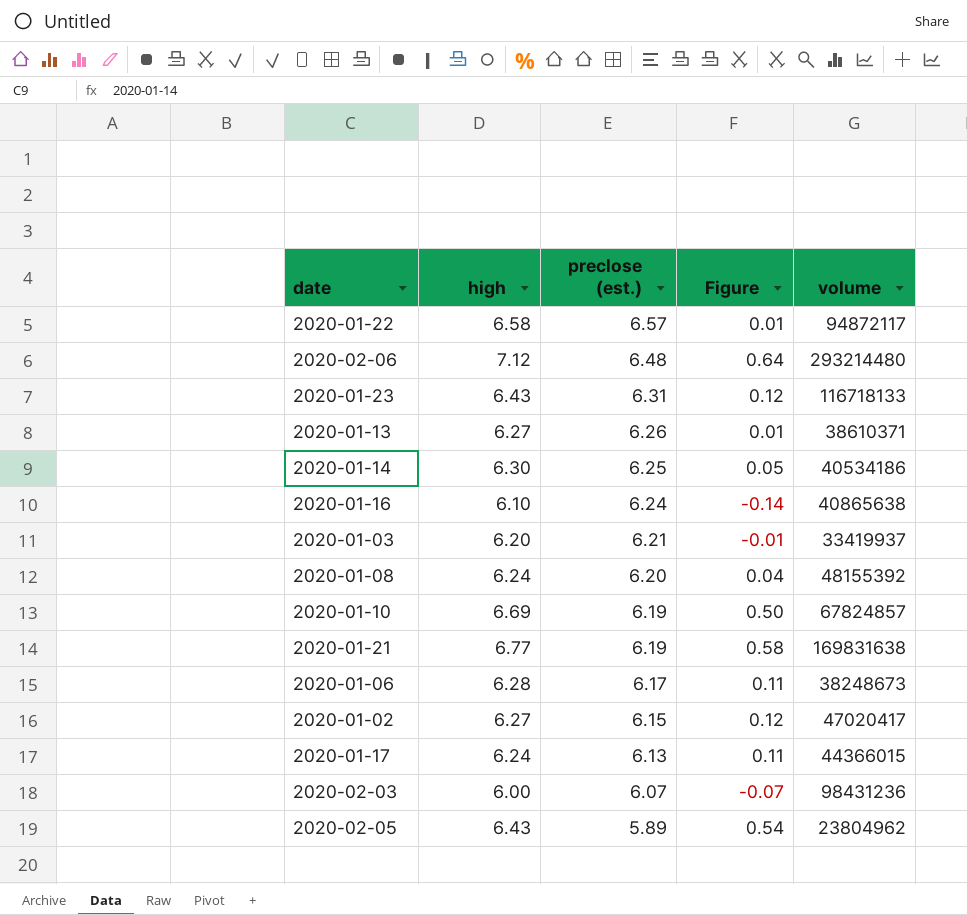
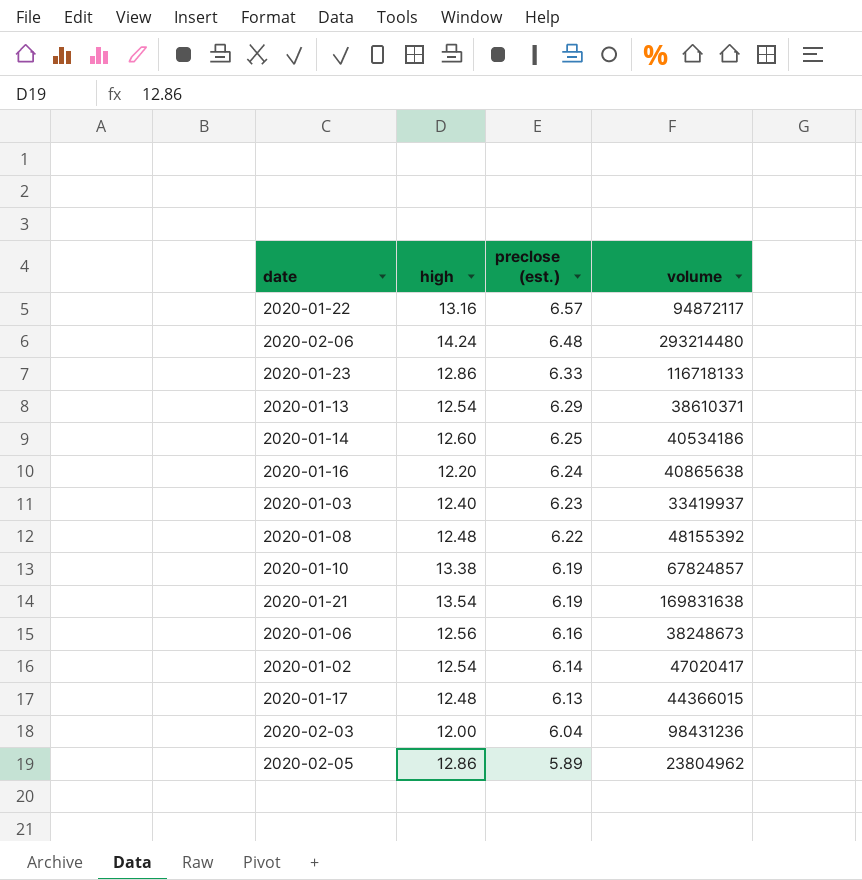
column Figure | formula: [high] - [preclose (est.)] -> none
2020-01-22 | high: 6.58 -> 13.16
2020-02-06 | high: 7.12 -> 14.24
2020-01-23 | high: 6.43 -> 12.86
2020-01-23 | preclose (est.): 6.31 -> 6.33
2020-01-13 | high: 6.27 -> 12.54
2020-01-13 | preclose (est.): 6.26 -> 6.29
2020-01-14 | high: 6.30 -> 12.60
2020-01-16 | high: 6.10 -> 12.20
2020-01-03 | high: 6.20 -> 12.40
2020-01-03 | preclose (est.): 6.21 -> 6.23
2020-01-08 | high: 6.24 -> 12.48
2020-01-08 | preclose (est.): 6.20 -> 6.22
2020-01-10 | high: 6.69 -> 13.38
2020-01-21 | high: 6.77 -> 13.54
2020-01-06 | high: 6.28 -> 12.56
2020-01-06 | preclose (est.): 6.17 -> 6.16
2020-01-02 | high: 6.27 -> 12.54
2020-01-02 | preclose (est.): 6.15 -> 6.14
2020-01-17 | high: 6.24 -> 12.48
2020-02-03 | high: 6.00 -> 12.00
2020-02-03 | preclose (est.): 6.07 -> 6.04
2020-02-05 | high: 6.43 -> 12.86

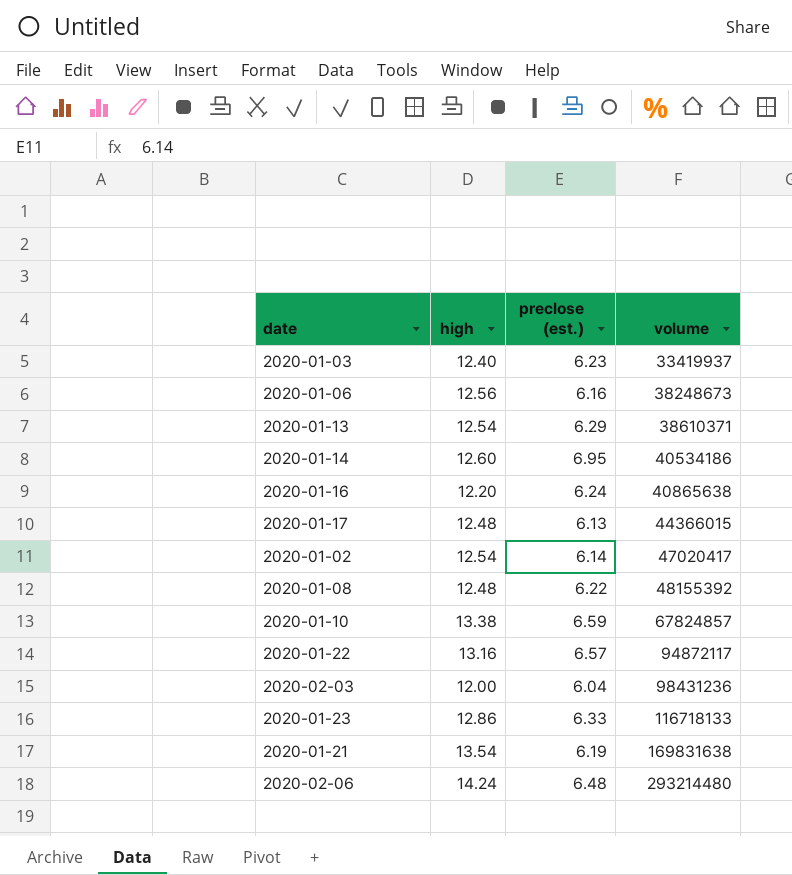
row order: preclose (est.) descending -> volume ascending
row 2020-02-05: 12.86 | 5.89 | 23804962 -> none
2020-01-14 | preclose (est.): 6.25 -> 6.95
2020-01-10 | preclose (est.): 6.19 -> 6.59

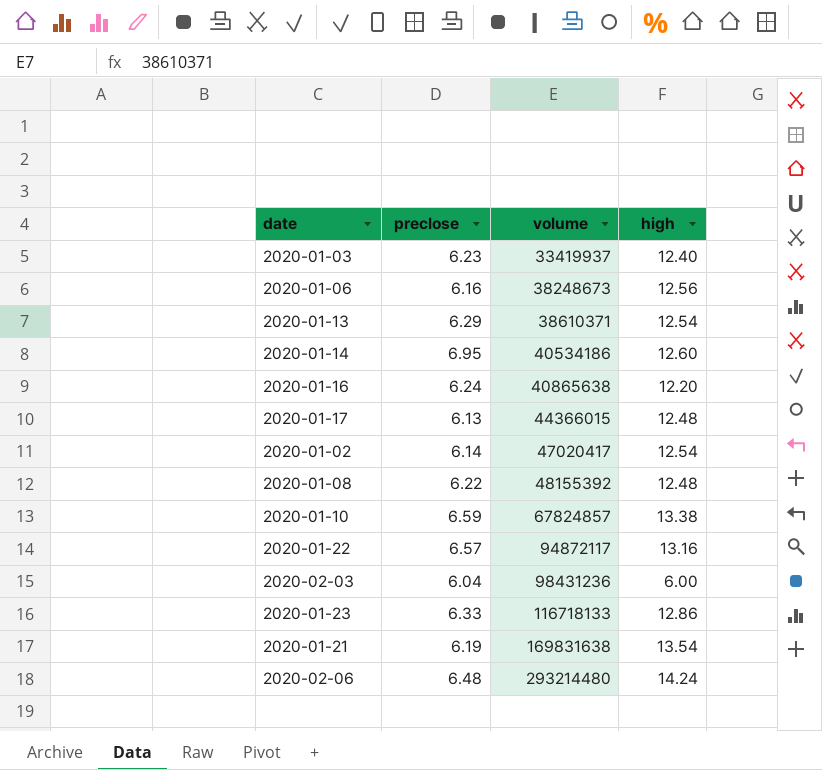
column name: preclose (est.) -> preclose
column high | position: 2 -> 4
2020-02-03 | high: 12.00 -> 6.00

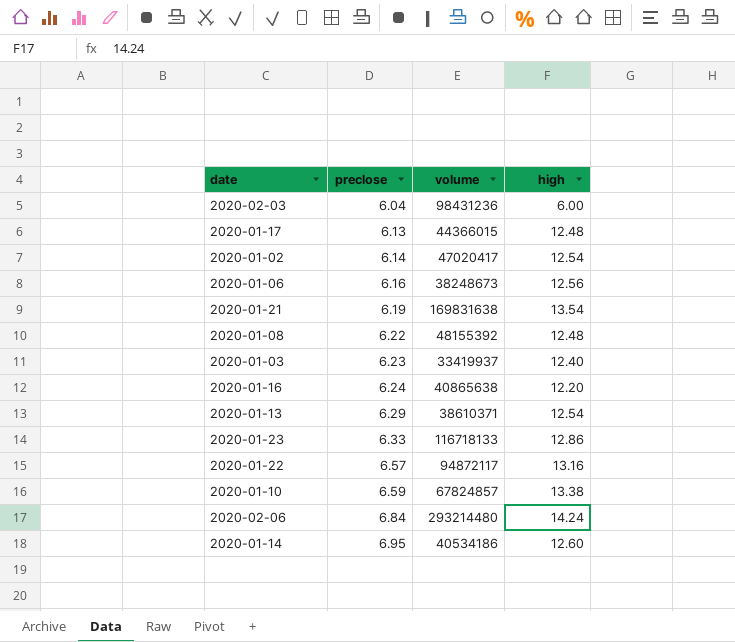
row order: volume ascending -> preclose ascending
2020-02-06 | preclose: 6.48 -> 6.84

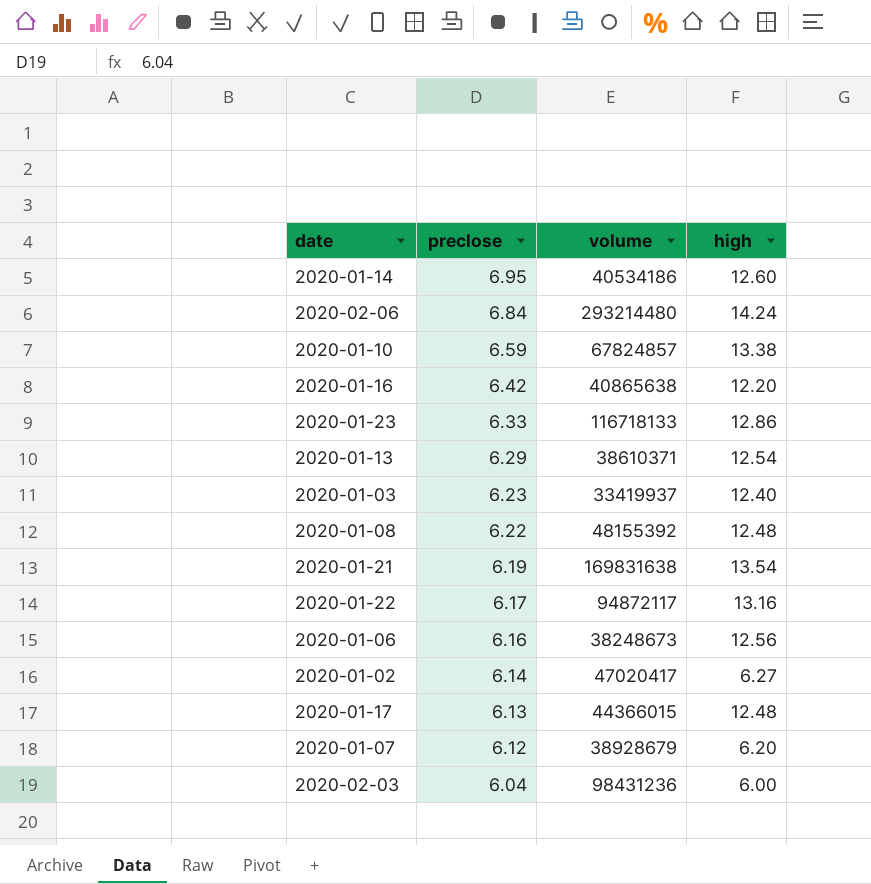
row order: preclose ascending -> preclose descending
2020-01-16 | preclose: 6.24 -> 6.42
2020-01-22 | preclose: 6.57 -> 6.17
2020-01-02 | high: 12.54 -> 6.27
row 2020-01-07: none -> 6.12 | 38928679 | 6.20

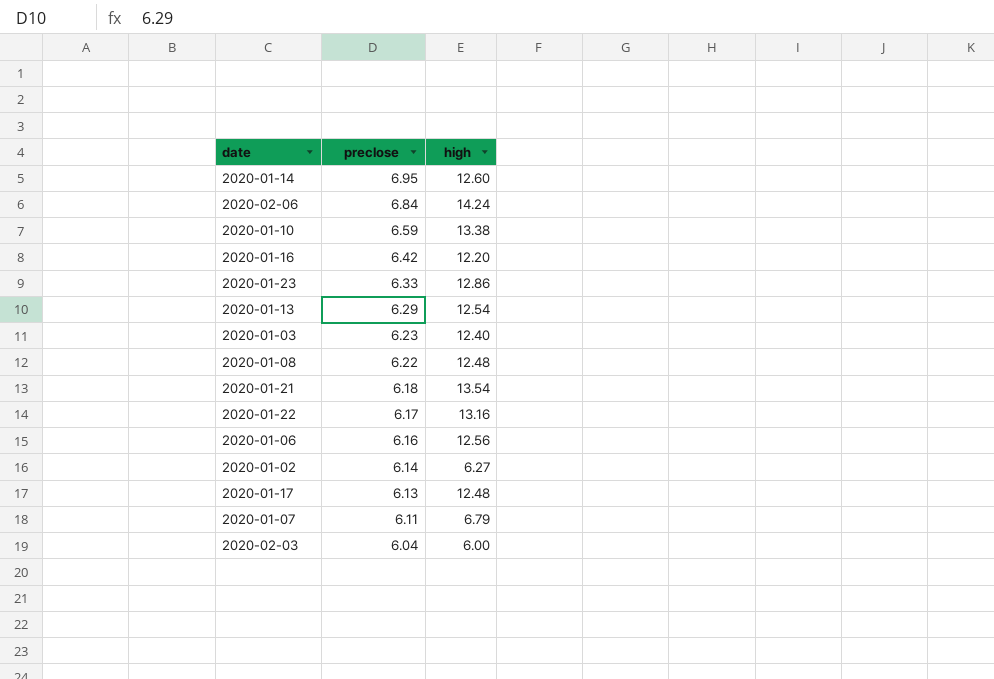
column volume | position: 3 -> none
2020-01-21 | preclose: 6.19 -> 6.18
2020-01-07 | preclose: 6.12 -> 6.11
2020-01-07 | high: 6.20 -> 6.79

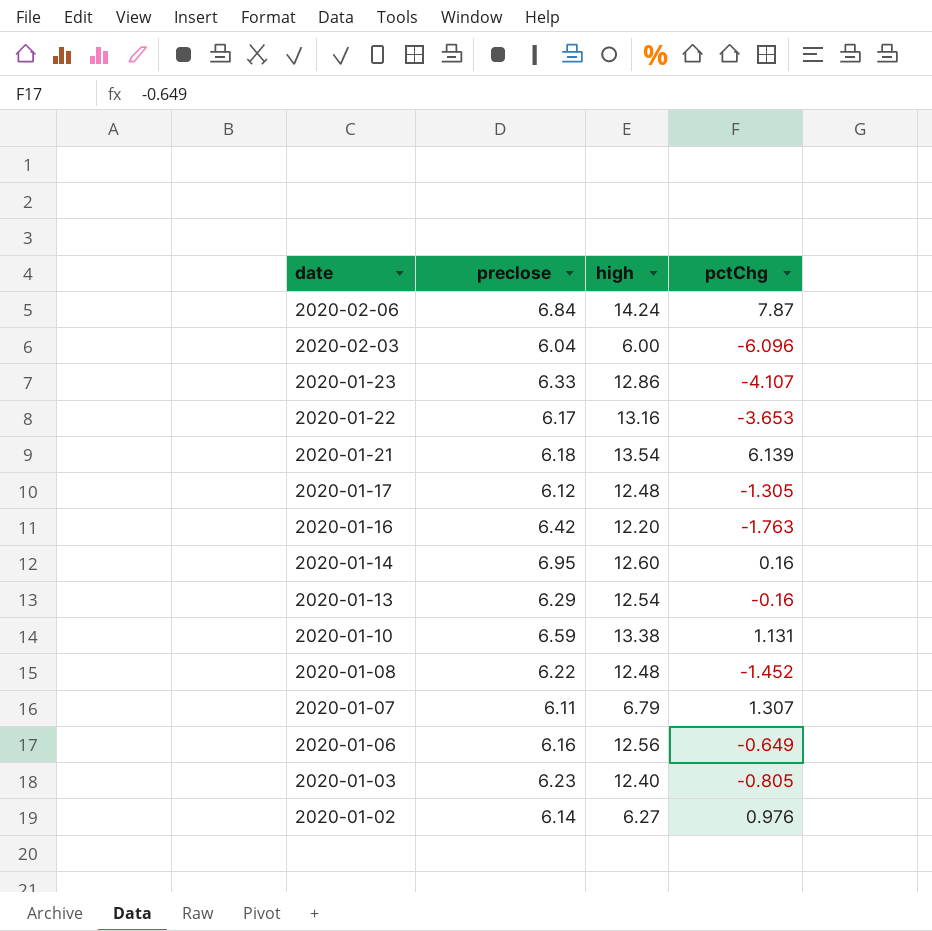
row order: preclose descending -> date descending
column pctChg | position: none -> 4
2020-01-17 | preclose: 6.13 -> 6.12

